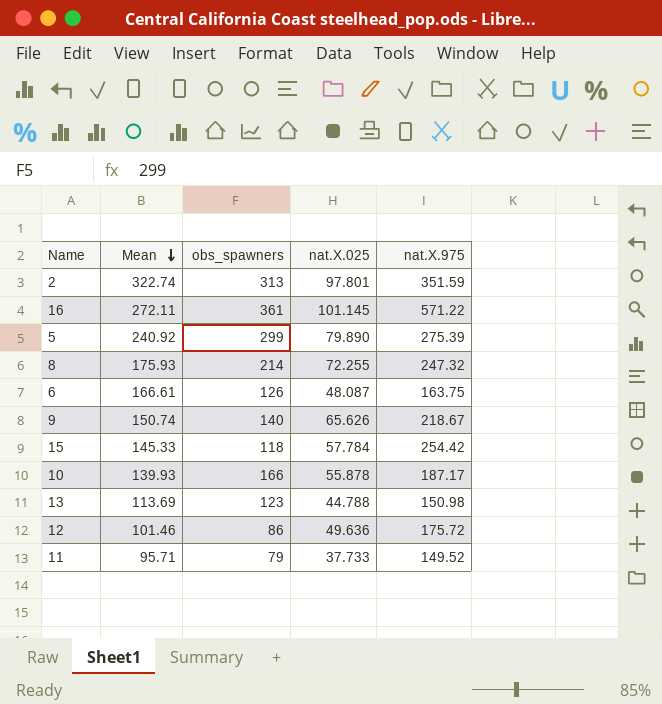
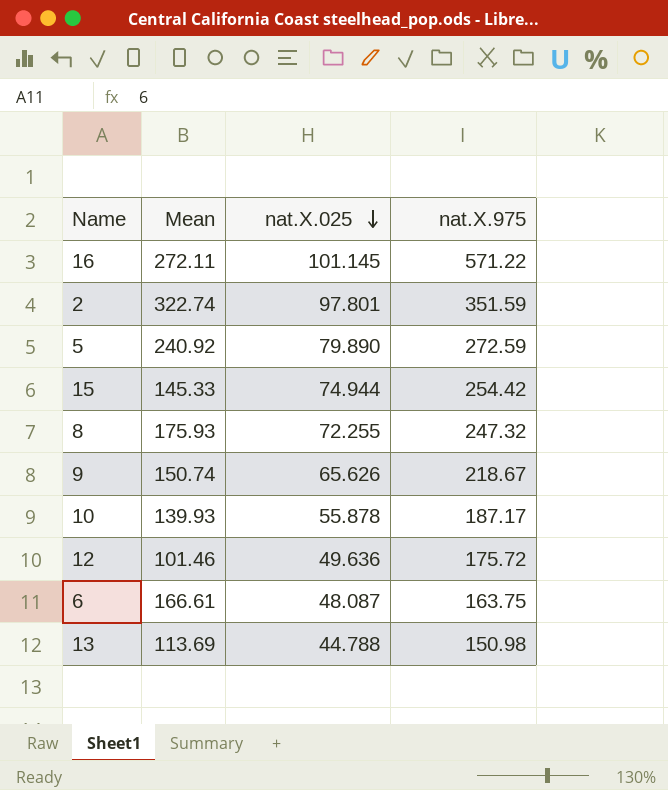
row order: Mean descending -> nat.X.025 descending
column obs_spawners | position: 3 -> none
row 11: 95.71 | 79 | 37.733 | 149.52 -> none
5 | nat.X.975: 275.39 -> 272.59
15 | nat.X.025: 57.784 -> 74.944

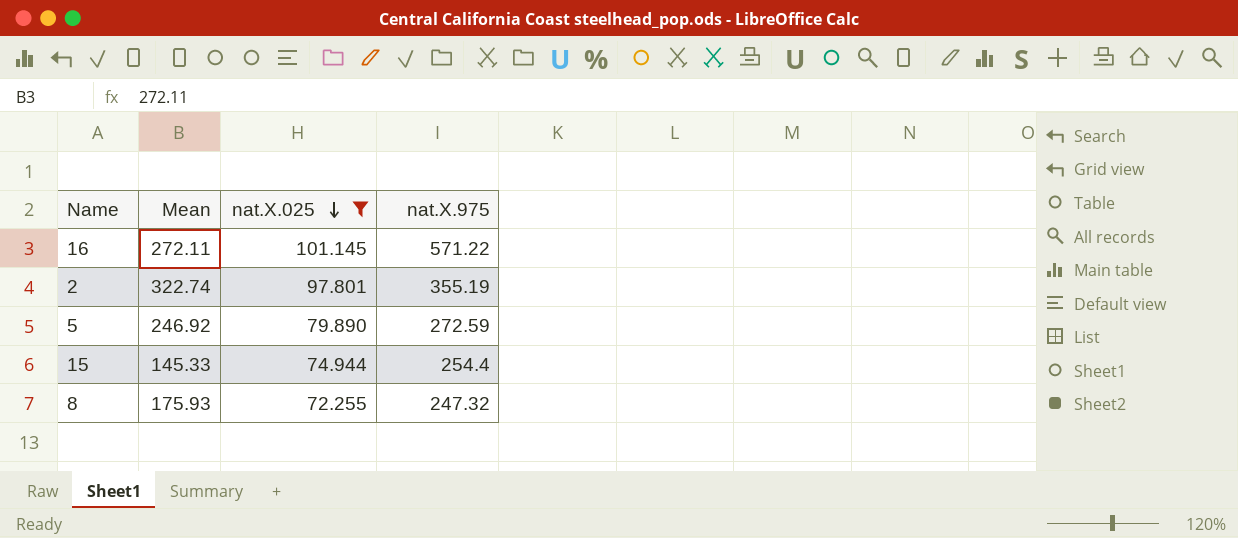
filter: none -> nat.X.025 >= 72.255
2 | nat.X.975: 351.59 -> 355.19
5 | Mean: 240.92 -> 246.92
15 | nat.X.975: 254.42 -> 254.4

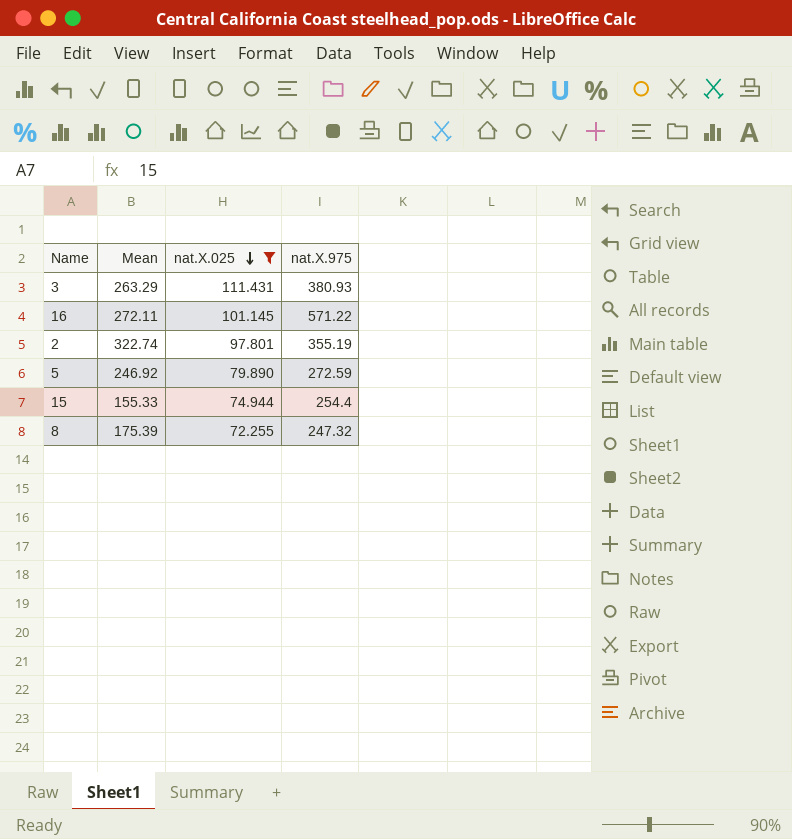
row 3: none -> 263.29 | 111.431 | 380.93
15 | Mean: 145.33 -> 155.33
8 | Mean: 175.93 -> 175.39

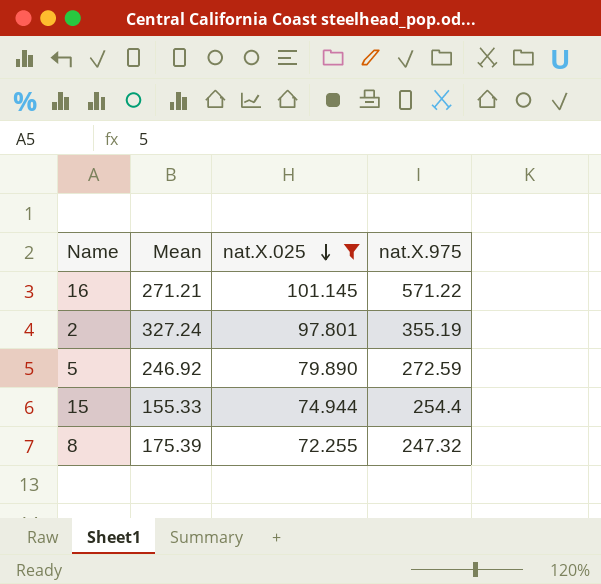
row 3: 263.29 | 111.431 | 380.93 -> none
16 | Mean: 272.11 -> 271.21
2 | Mean: 322.74 -> 327.24

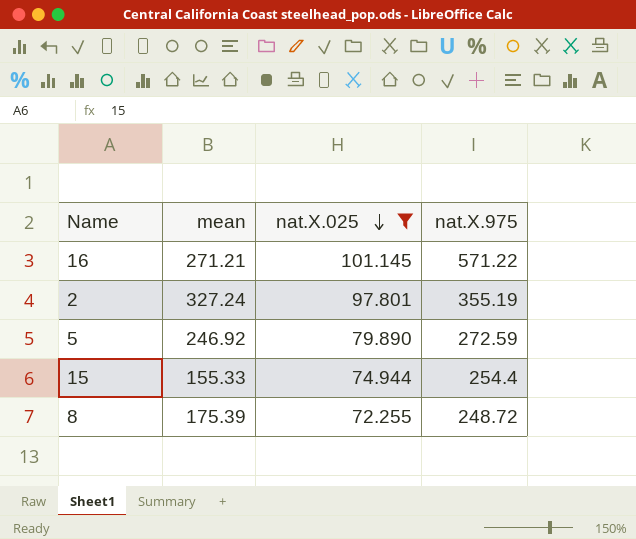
column name: Mean -> mean
8 | nat.X.975: 247.32 -> 248.72

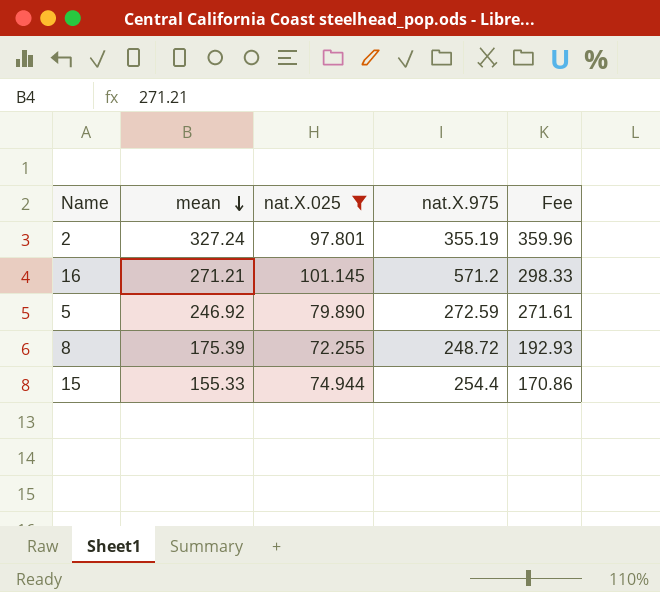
row order: nat.X.025 descending -> mean descending
column Fee | formula: none -> [mean] * 1.1
16 | nat.X.975: 571.22 -> 571.2

